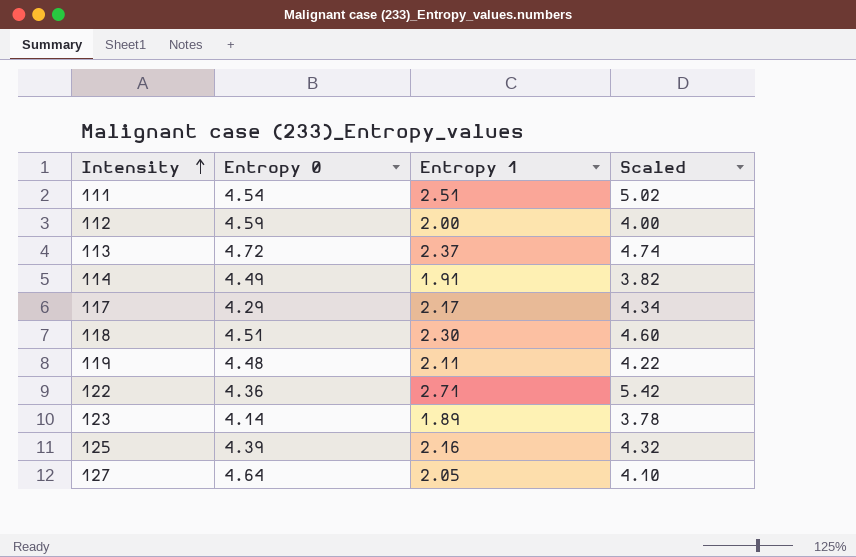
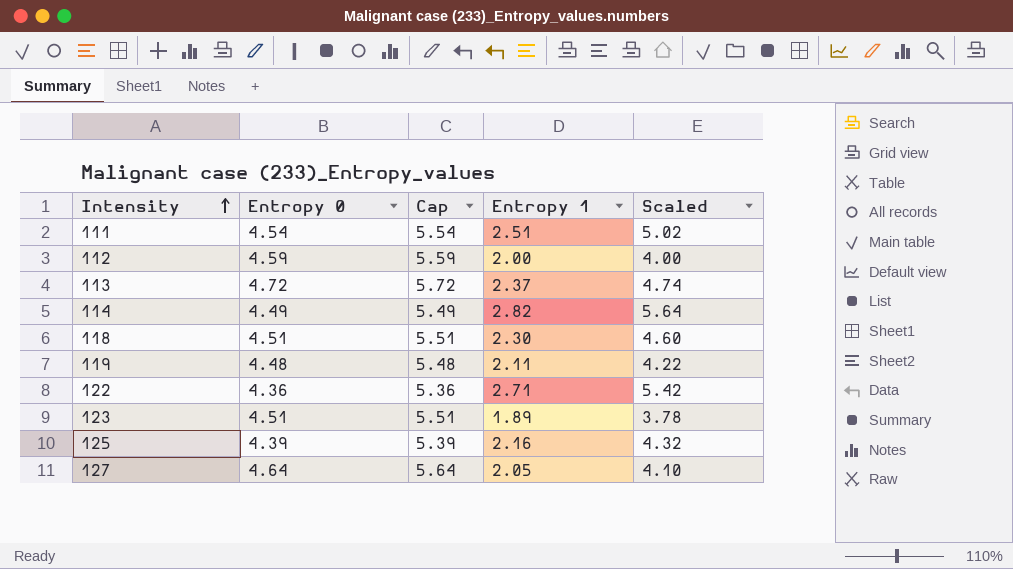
column Cap | formula: none -> [Entropy 0] + 1
row 117: 4.29 | 2.17 | 4.34 -> none
114 | Entropy 1: 1.91 -> 2.82
114 | Scaled: 3.82 -> 5.64
123 | Entropy 0: 4.14 -> 4.51

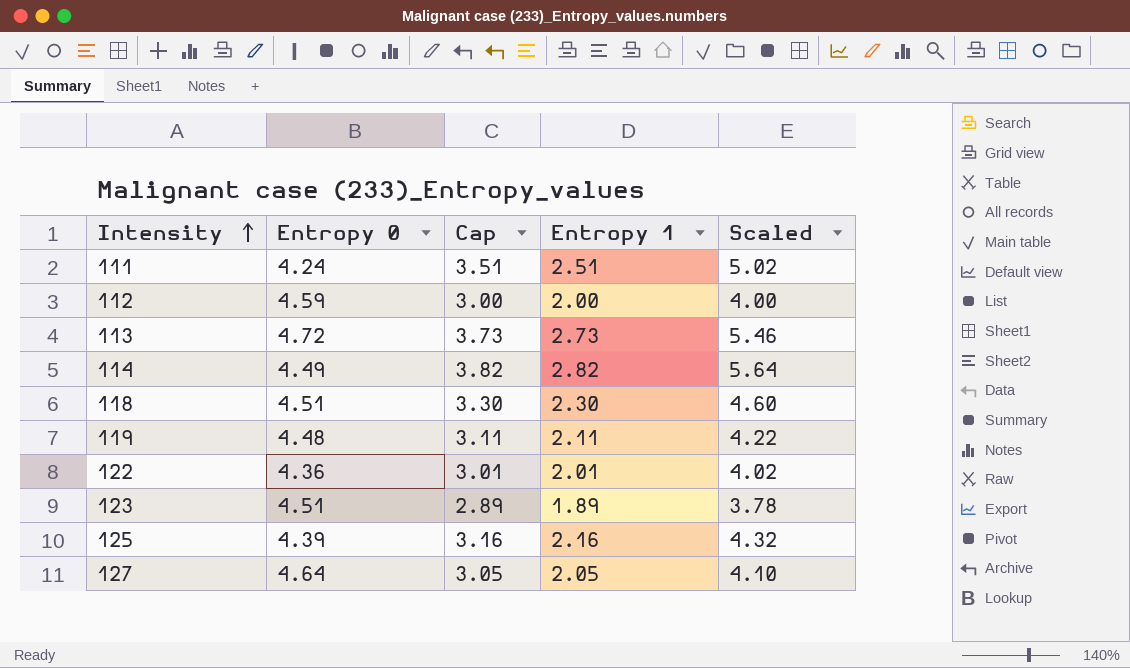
column Cap | formula: [Entropy 0] + 1 -> [Entropy 1] + 1
111 | Entropy 0: 4.54 -> 4.24
113 | Entropy 1: 2.37 -> 2.73
113 | Scaled: 4.74 -> 5.46
122 | Entropy 1: 2.71 -> 2.01
122 | Scaled: 5.42 -> 4.02

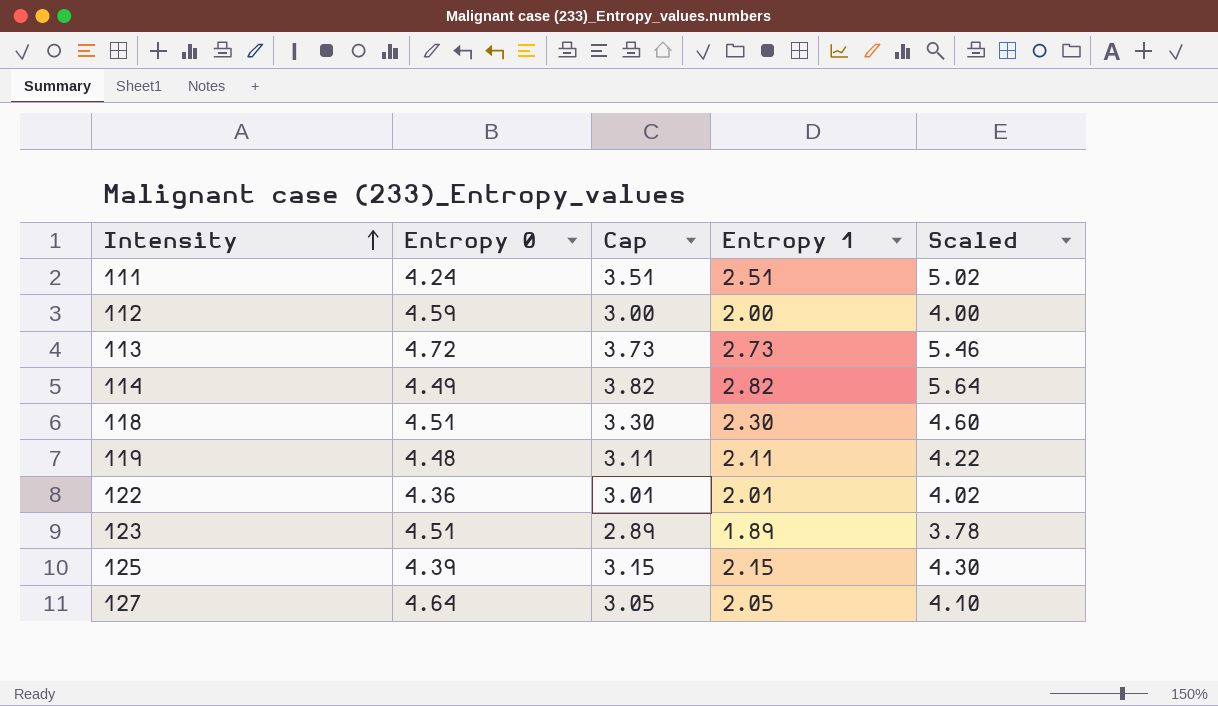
125 | Cap: 3.16 -> 3.15
125 | Entropy 1: 2.16 -> 2.15
125 | Scaled: 4.32 -> 4.30

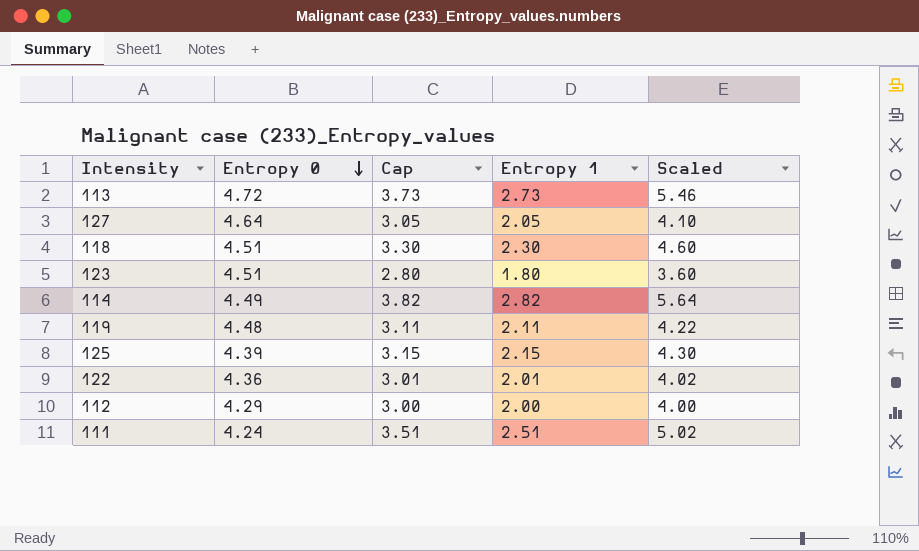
row order: Intensity ascending -> Entropy 0 descending
123 | Cap: 2.89 -> 2.80
123 | Entropy 1: 1.89 -> 1.80
123 | Scaled: 3.78 -> 3.60
112 | Entropy 0: 4.59 -> 4.29

